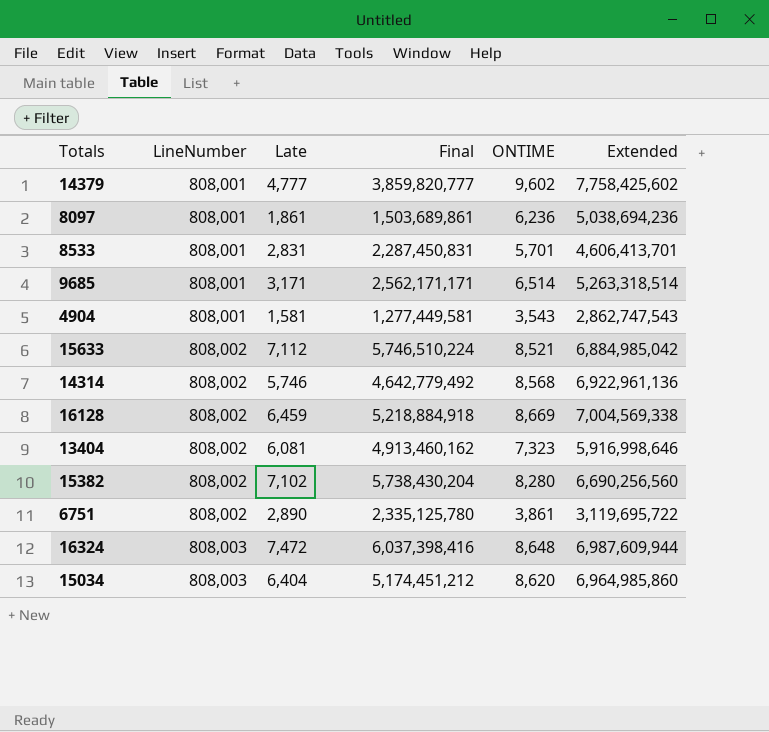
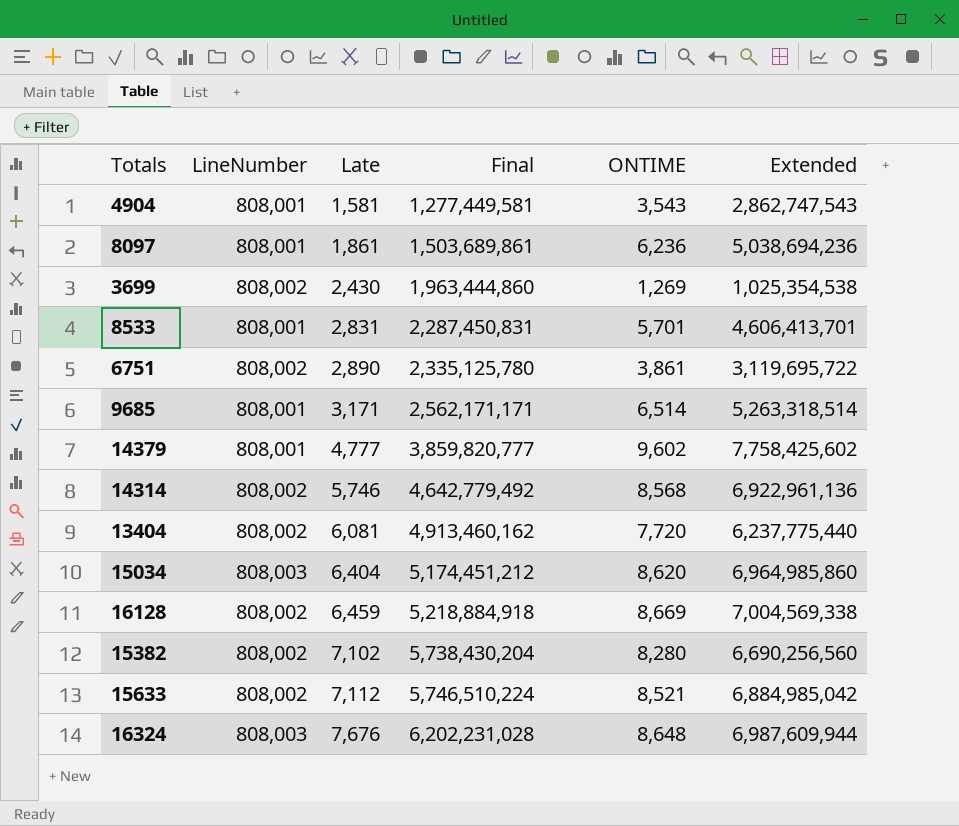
row order: LineNumber ascending -> Late ascending
row 3699: none -> 808,002 | 2,430 | 1,963,444,860 | 1,269 | 1,025,354,538
13404 | ONTIME: 7,323 -> 7,720
13404 | Extended: 5,916,998,646 -> 6,237,775,440
16324 | Late: 7,472 -> 7,676
16324 | Final: 6,037,398,416 -> 6,202,231,028

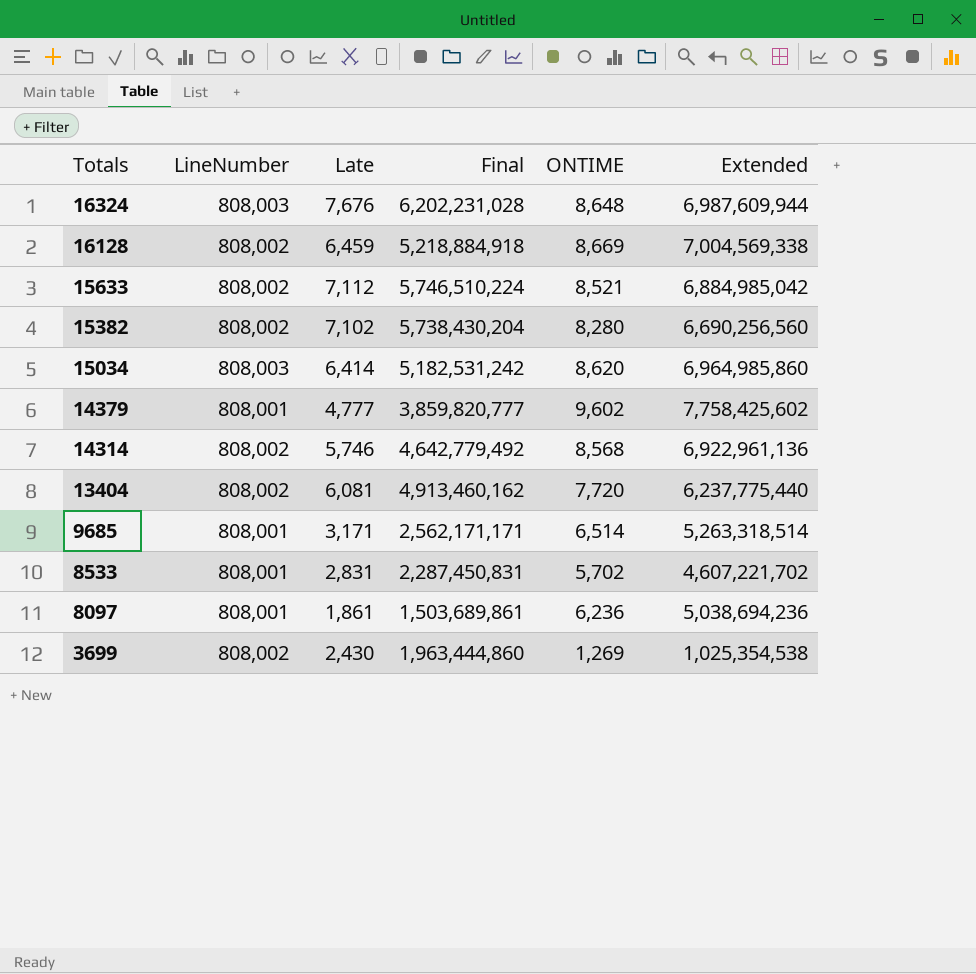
row order: Late ascending -> Totals descending
row 4904: 808,001 | 1,581 | 1,277,449,581 | 3,543 | 2,862,747,543 -> none
row 6751: 808,002 | 2,890 | 2,335,125,780 | 3,861 | 3,119,695,722 -> none
15034 | Late: 6,404 -> 6,414
15034 | Final: 5,174,451,212 -> 5,182,531,242
8533 | ONTIME: 5,701 -> 5,702
8533 | Extended: 4,606,413,701 -> 4,607,221,702

